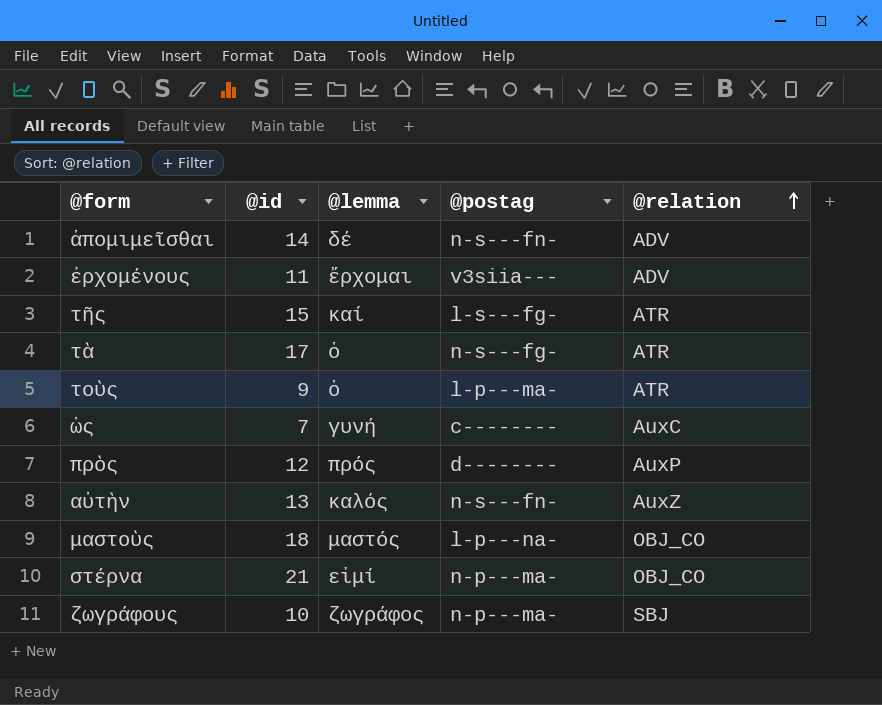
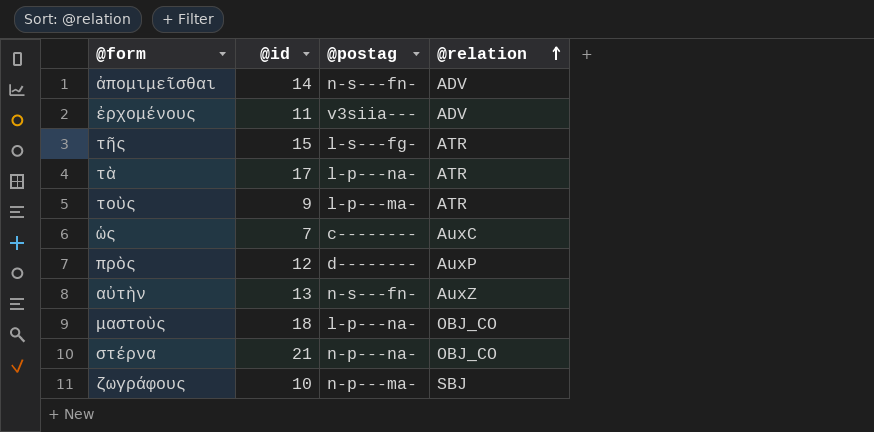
column @lemma | position: 3 -> none
τὰ | @postag: n-s---fg- -> l-p---na-
στέρνα | @postag: n-p---ma- -> n-p---na-

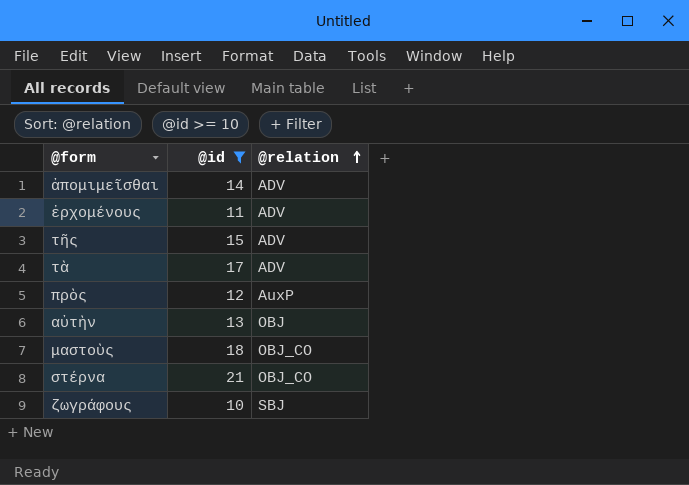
filter: none -> @id >= 10
column @postag | position: 3 -> none
τῆς | @relation: ATR -> ADV
τὰ | @relation: ATR -> ADV
αὐτὴν | @relation: AuxZ -> OBJ

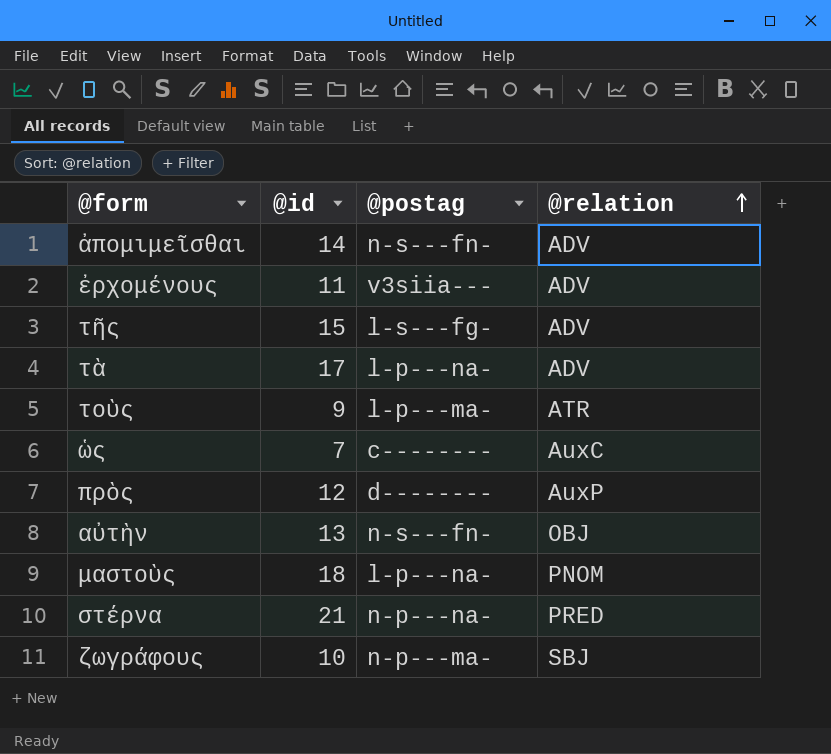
filter: @id >= 10 -> none
column @postag | position: none -> 3
μαστοὺς | @relation: OBJ_CO -> PNOM
στέρνα | @relation: OBJ_CO -> PRED

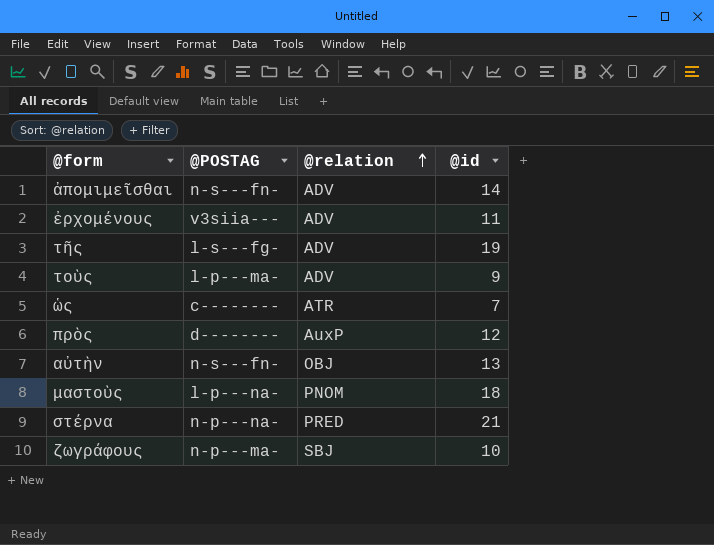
column name: @postag -> @POSTAG
column @id | position: 2 -> 4
row τὰ: 17 | l-p---na- | ADV -> none
τῆς | @id: 15 -> 19
τοὺς | @relation: ATR -> ADV
ὡς | @relation: AuxC -> ATR

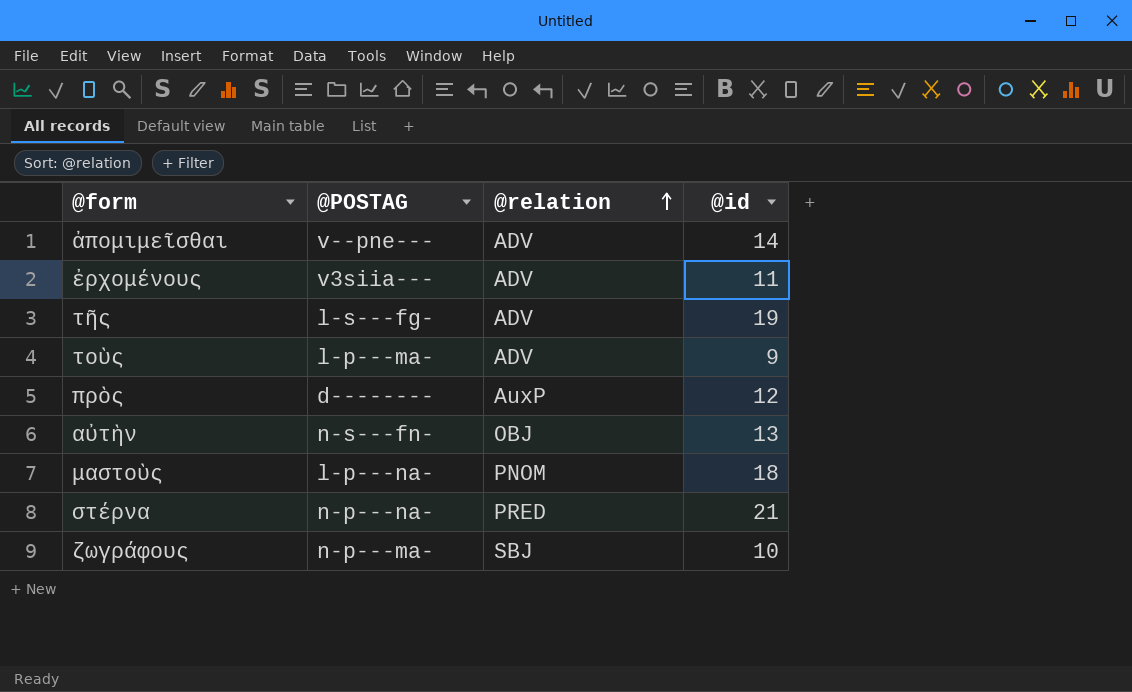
row ὡς: c-------- | ATR | 7 -> none
ἀπομιμεῖσθαι | @POSTAG: n-s---fn- -> v--pne---

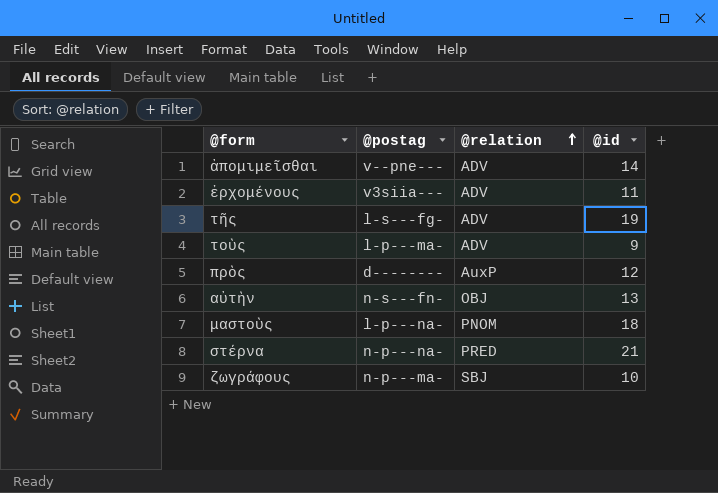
column name: @POSTAG -> @postag

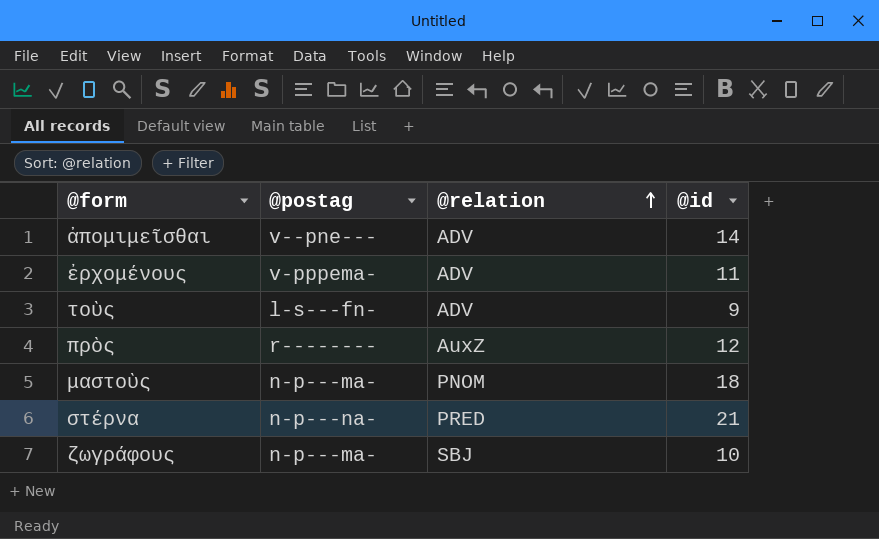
row τῆς: l-s---fg- | ADV | 19 -> none
row αὐτὴν: n-s---fn- | OBJ | 13 -> none
ἐρχομένους | @postag: v3siia--- -> v-pppema-
τοὺς | @postag: l-p---ma- -> l-s---fn-
πρὸς | @postag: d-------- -> r--------
πρὸς | @relation: AuxP -> AuxZ
μαστοὺς | @postag: l-p---na- -> n-p---ma-

